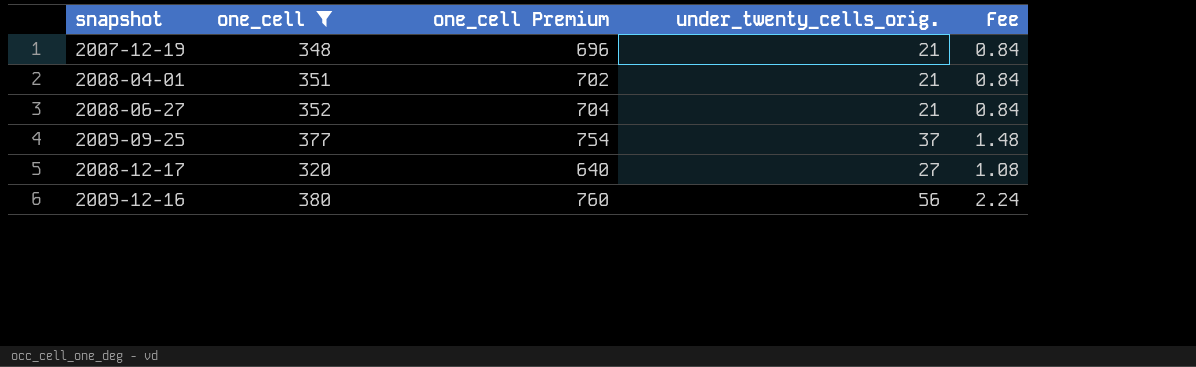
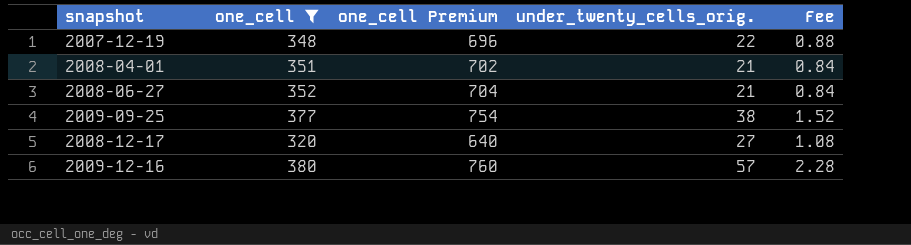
2007-12-19 | under_twenty_cells_orig.: 21 -> 22
2007-12-19 | Fee: 0.84 -> 0.88
2009-09-25 | under_twenty_cells_orig.: 37 -> 38
2009-09-25 | Fee: 1.48 -> 1.52
2009-12-16 | under_twenty_cells_orig.: 56 -> 57
2009-12-16 | Fee: 2.24 -> 2.28

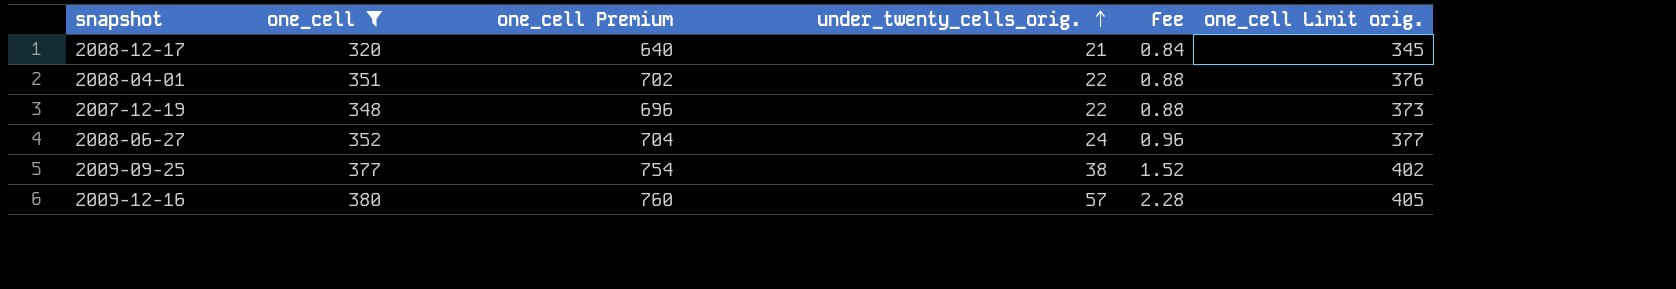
row order: none -> under_twenty_cells_orig. ascending
column one_cell Limit orig. | formula: none -> [one_cell] + 25
2008-12-17 | under_twenty_cells_orig.: 27 -> 21
2008-12-17 | Fee: 1.08 -> 0.84
2008-04-01 | under_twenty_cells_orig.: 21 -> 22
2008-04-01 | Fee: 0.84 -> 0.88
2008-06-27 | under_twenty_cells_orig.: 21 -> 24
2008-06-27 | Fee: 0.84 -> 0.96

